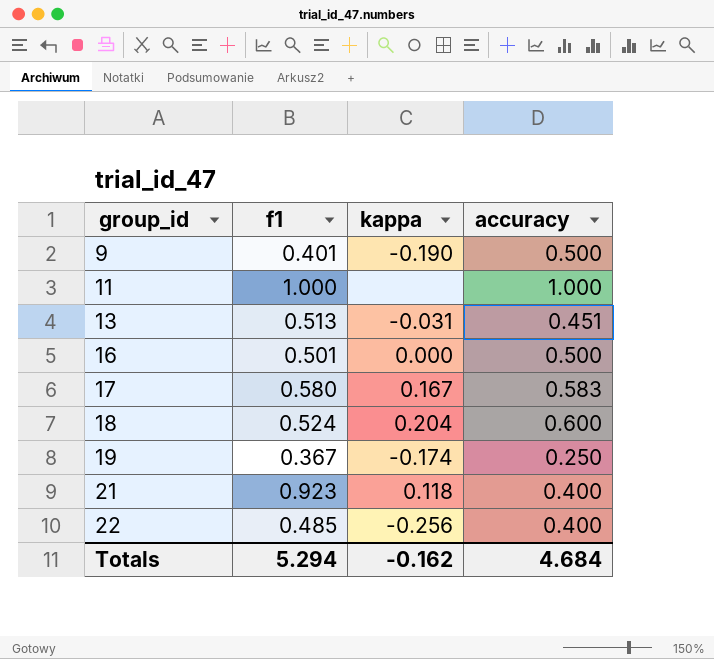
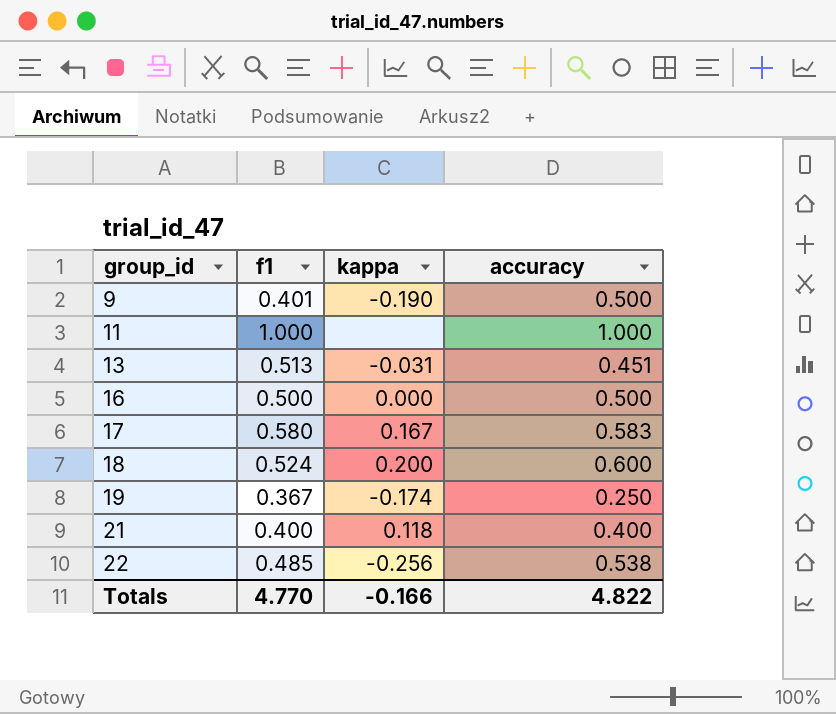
16 | f1: 0.501 -> 0.500
18 | kappa: 0.204 -> 0.200
21 | f1: 0.923 -> 0.400
22 | accuracy: 0.400 -> 0.538
Totals | f1: 5.294 -> 4.770
Totals | kappa: -0.162 -> -0.166
Totals | accuracy: 4.684 -> 4.822

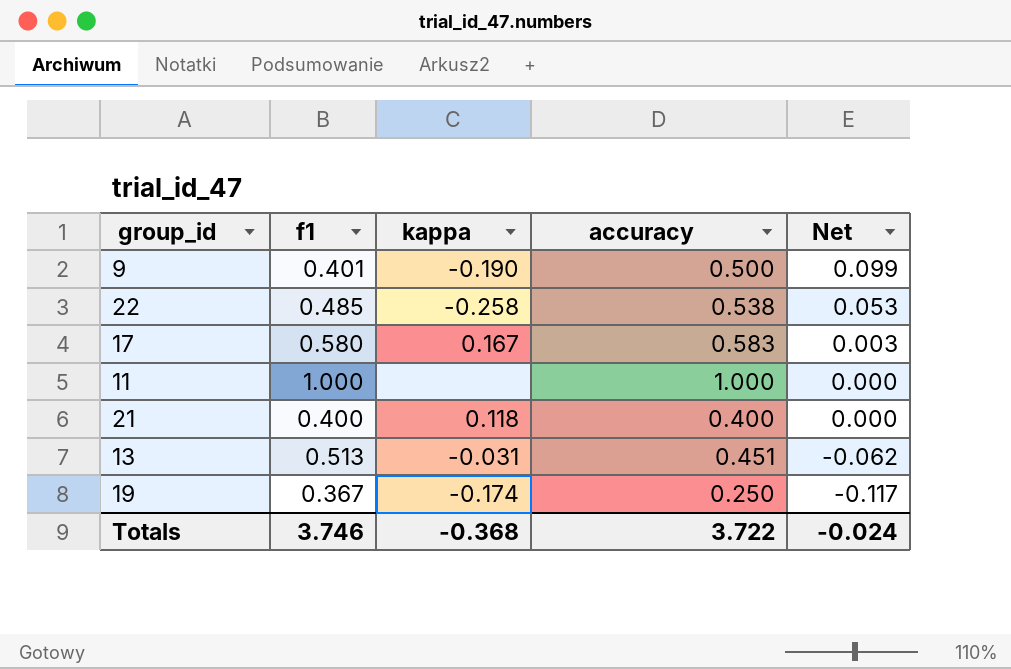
row order: group_id ascending -> Net descending
column Net | formula: none -> [accuracy] - [f1]
row 16: 0.500 | 0.000 | 0.500 -> none
row 18: 0.524 | 0.200 | 0.600 -> none
22 | kappa: -0.256 -> -0.258
Totals | f1: 4.770 -> 3.746
Totals | kappa: -0.166 -> -0.368
Totals | accuracy: 4.822 -> 3.722

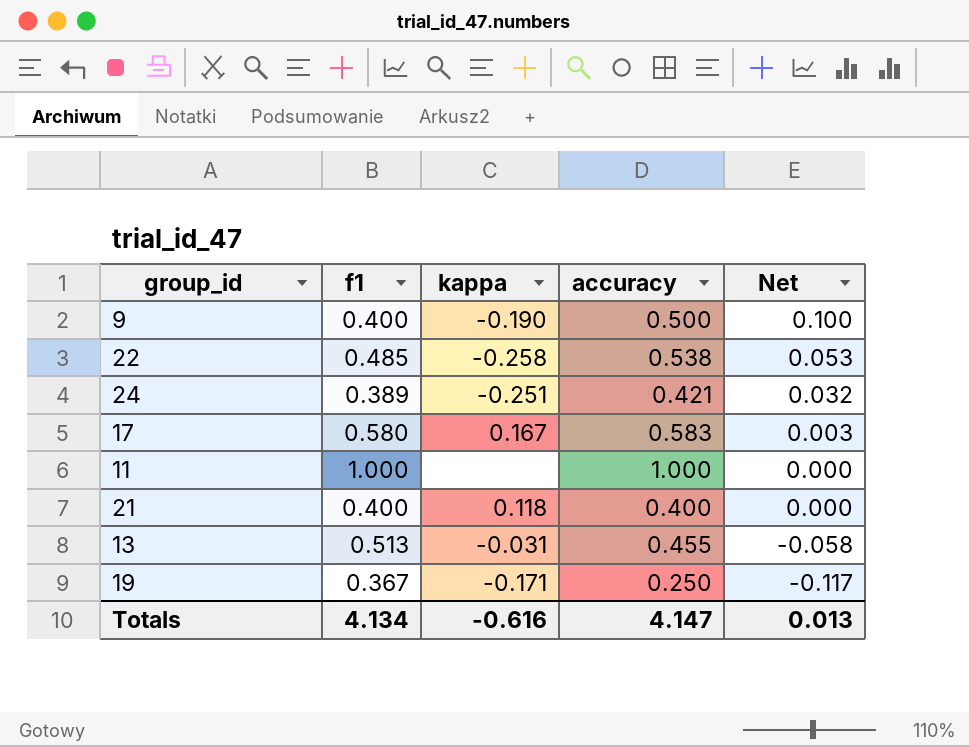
9 | f1: 0.401 -> 0.400
9 | Net: 0.099 -> 0.100
row 24: none -> 0.389 | -0.251 | 0.421 | 0.032
13 | accuracy: 0.451 -> 0.455
13 | Net: -0.062 -> -0.058
19 | kappa: -0.174 -> -0.171
Totals | f1: 3.746 -> 4.134
Totals | kappa: -0.368 -> -0.616
Totals | accuracy: 3.722 -> 4.147
Totals | Net: -0.024 -> 0.013

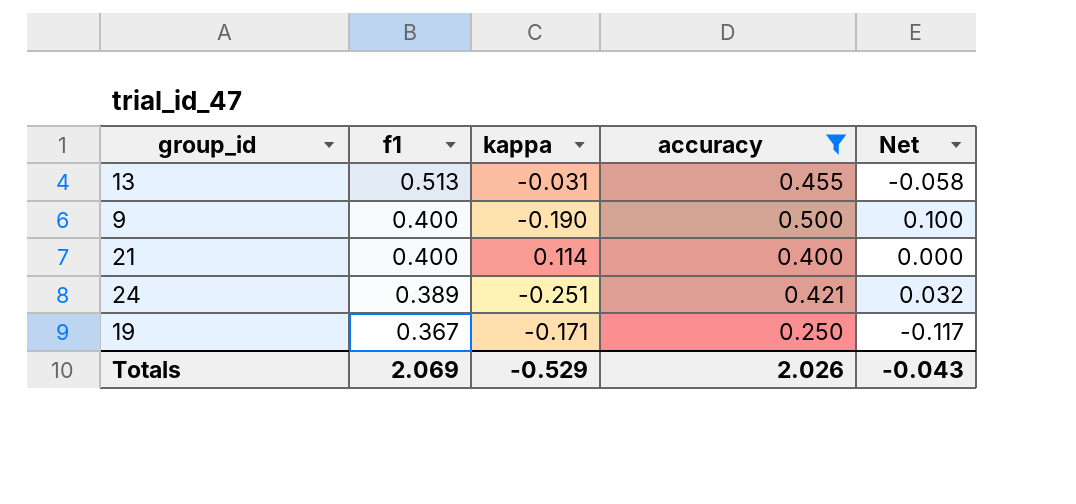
filter: none -> accuracy <= 0.500
row order: Net descending -> f1 descending
21 | kappa: 0.118 -> 0.114
Totals | f1: 4.134 -> 2.069
Totals | kappa: -0.616 -> -0.529
Totals | accuracy: 4.147 -> 2.026
Totals | Net: 0.013 -> -0.043

